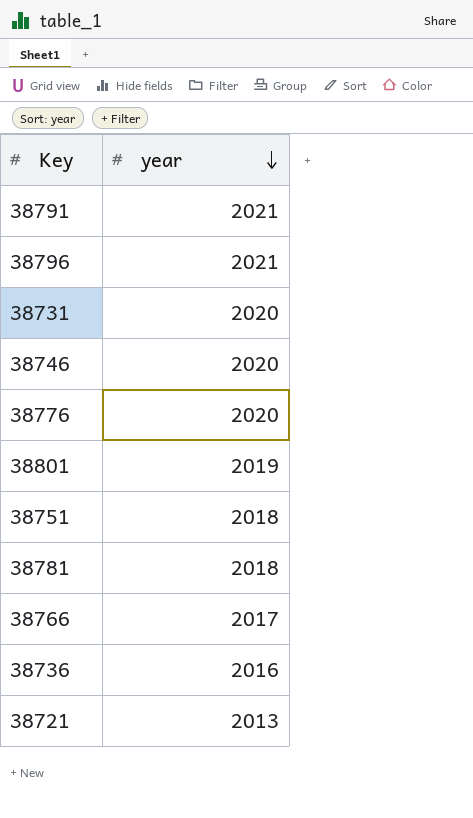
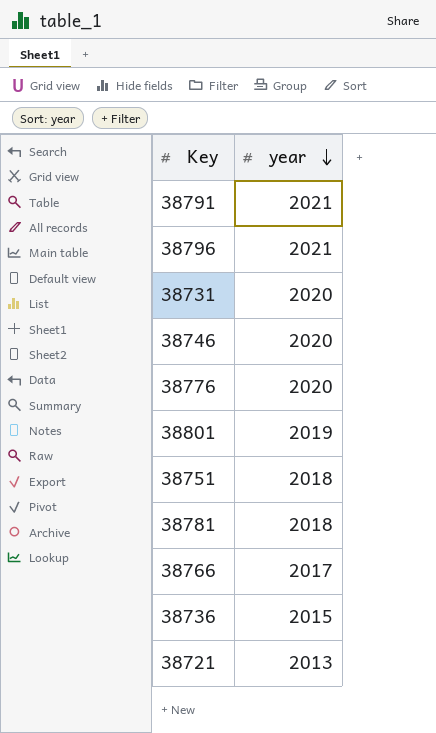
38736 | year: 2016 -> 2015

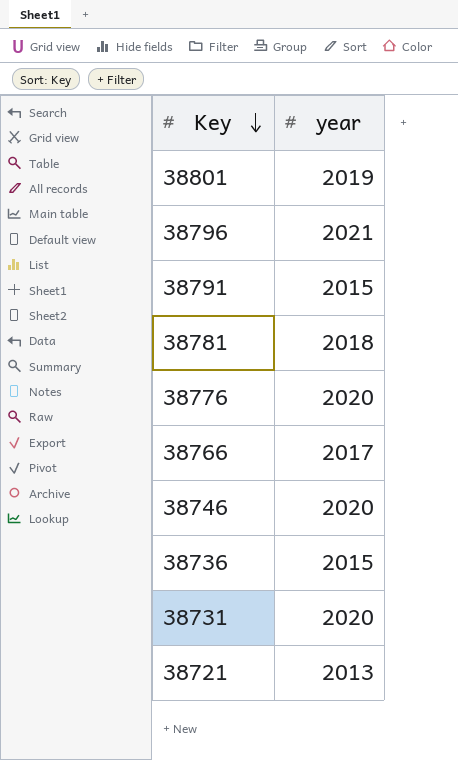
row order: year descending -> Key descending
row 38751: 2018 -> none
38791 | year: 2021 -> 2015

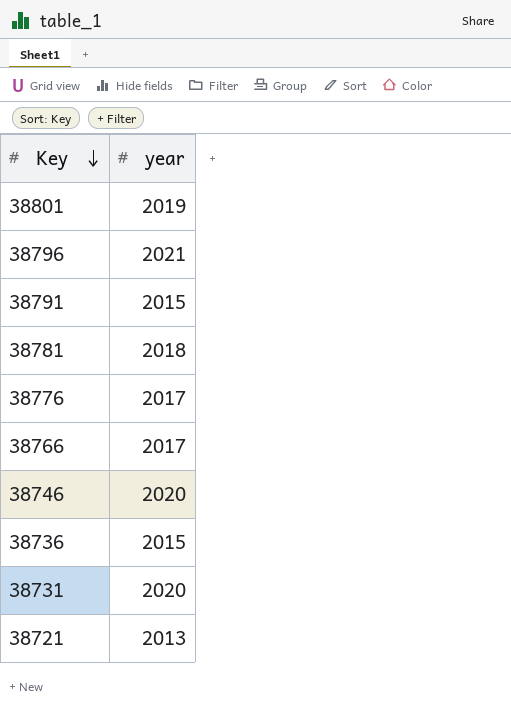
38776 | year: 2020 -> 2017

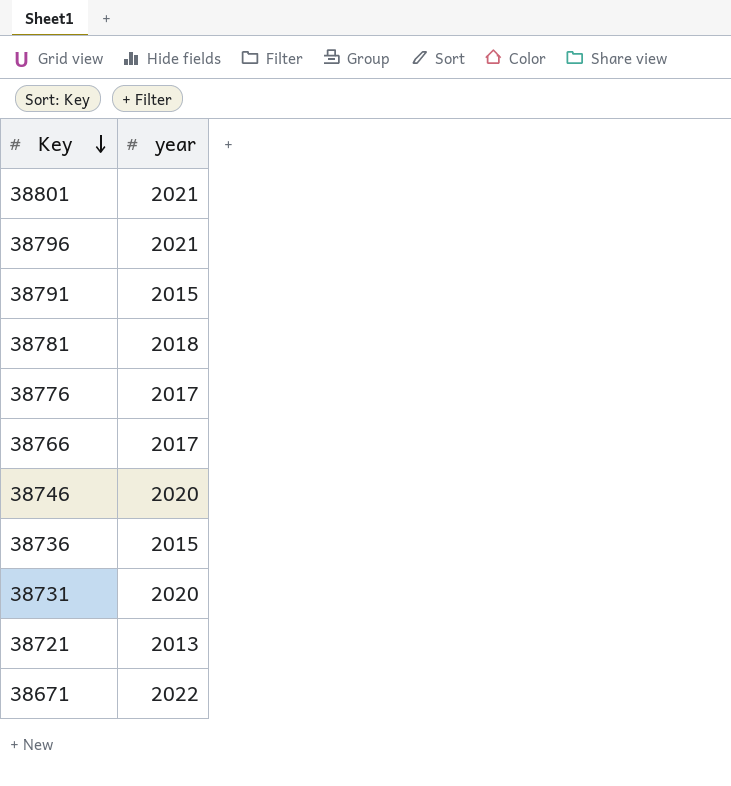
38801 | year: 2019 -> 2021
row 38671: none -> 2022

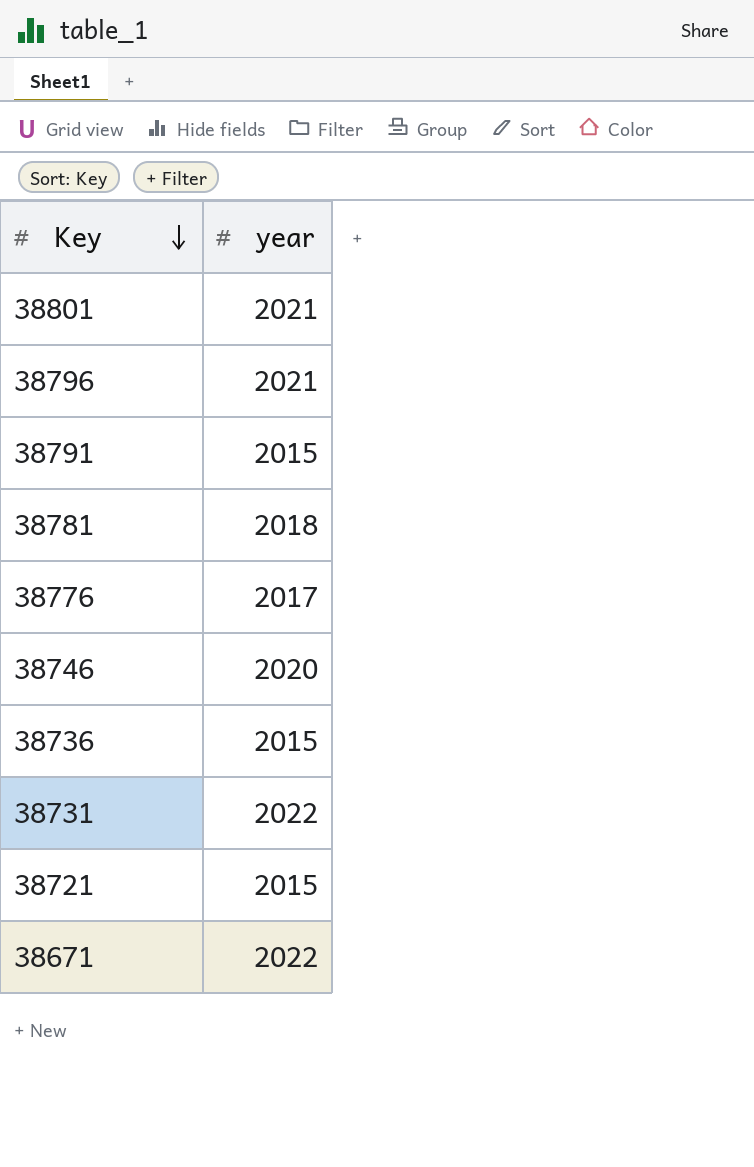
row 38766: 2017 -> none
38731 | year: 2020 -> 2022
38721 | year: 2013 -> 2015

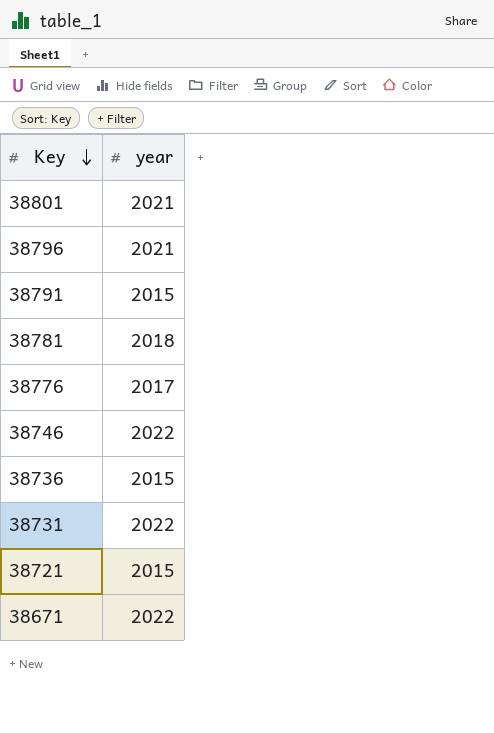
38746 | year: 2020 -> 2022

